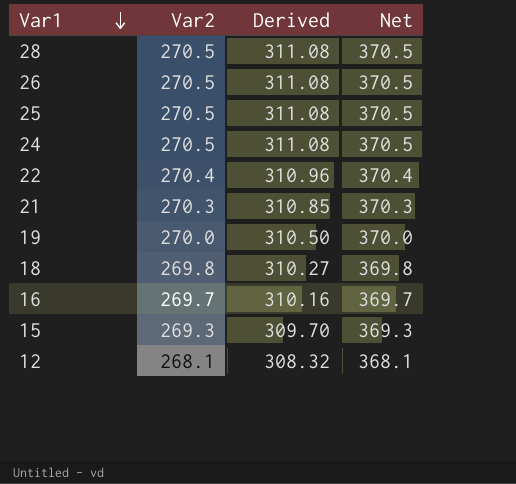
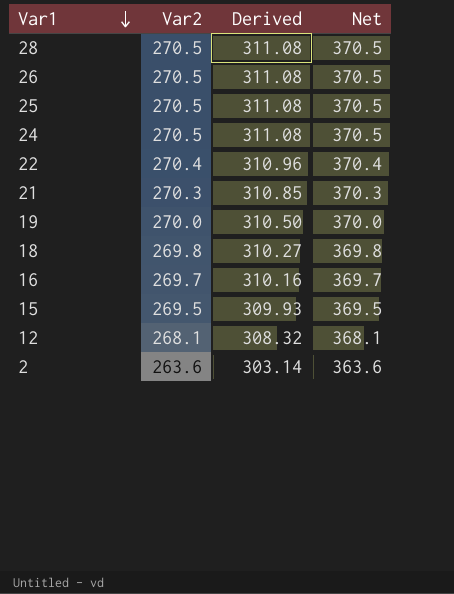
15 | Var2: 269.3 -> 269.5
15 | Derived: 309.70 -> 309.93
15 | Net: 369.3 -> 369.5
row 2: none -> 263.6 | 303.14 | 363.6

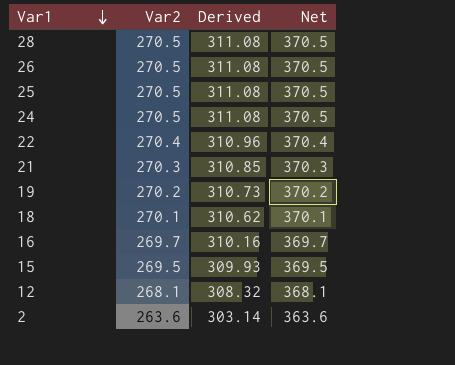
19 | Var2: 270.0 -> 270.2
19 | Derived: 310.50 -> 310.73
19 | Net: 370.0 -> 370.2
18 | Var2: 269.8 -> 270.1
18 | Derived: 310.27 -> 310.62
18 | Net: 369.8 -> 370.1

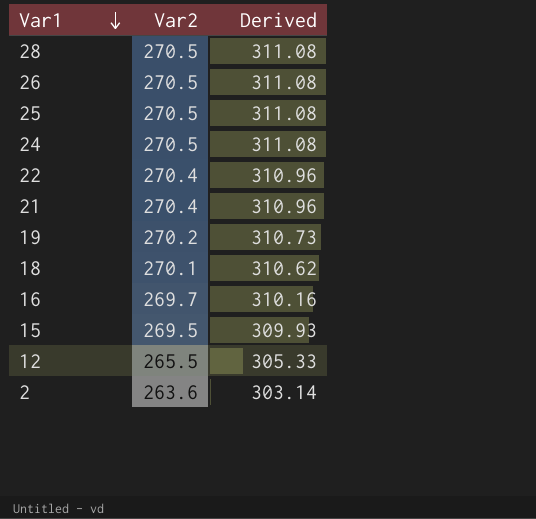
column Net | formula: [Var2] + 100 -> none
21 | Var2: 270.3 -> 270.4
21 | Derived: 310.85 -> 310.96
12 | Var2: 268.1 -> 265.5
12 | Derived: 308.32 -> 305.33

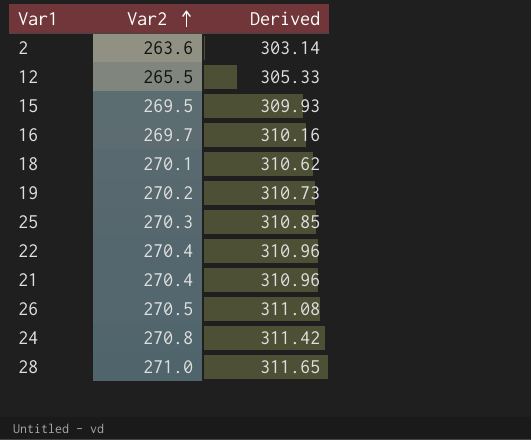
row order: Var1 descending -> Var2 ascending
25 | Var2: 270.5 -> 270.3
25 | Derived: 311.08 -> 310.85
24 | Var2: 270.5 -> 270.8
24 | Derived: 311.08 -> 311.42
28 | Var2: 270.5 -> 271.0
28 | Derived: 311.08 -> 311.65

